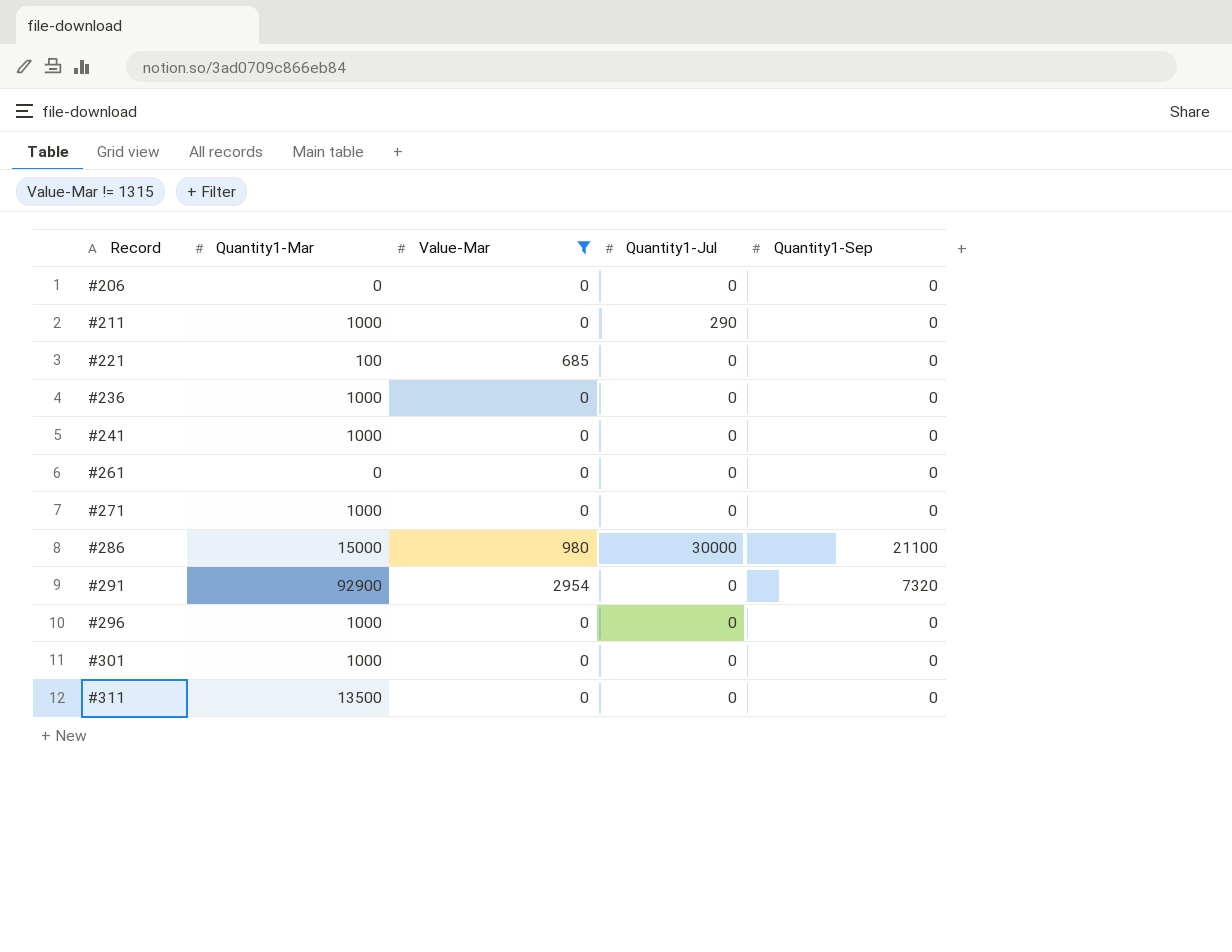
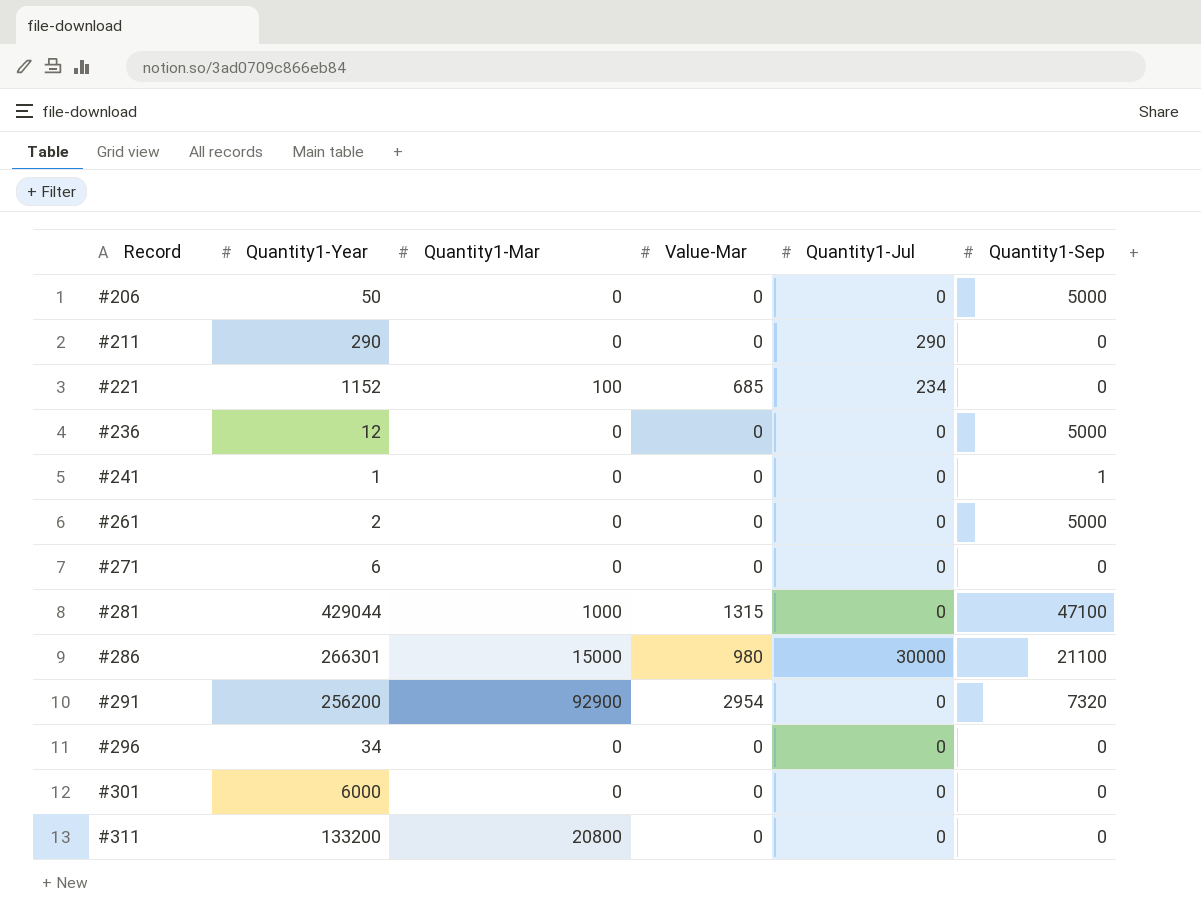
filter: Value-Mar != 1315 -> none
column Quantity1-Year | position: none -> 2
#206 | Quantity1-Sep: 0 -> 5000
#211 | Quantity1-Mar: 1000 -> 0
#221 | Quantity1-Jul: 0 -> 234
#236 | Quantity1-Mar: 1000 -> 0
#236 | Quantity1-Sep: 0 -> 5000
#241 | Quantity1-Mar: 1000 -> 0
#241 | Quantity1-Sep: 0 -> 1
#261 | Quantity1-Sep: 0 -> 5000
#271 | Quantity1-Mar: 1000 -> 0
#296 | Quantity1-Mar: 1000 -> 0
#301 | Quantity1-Mar: 1000 -> 0
#311 | Quantity1-Mar: 13500 -> 20800

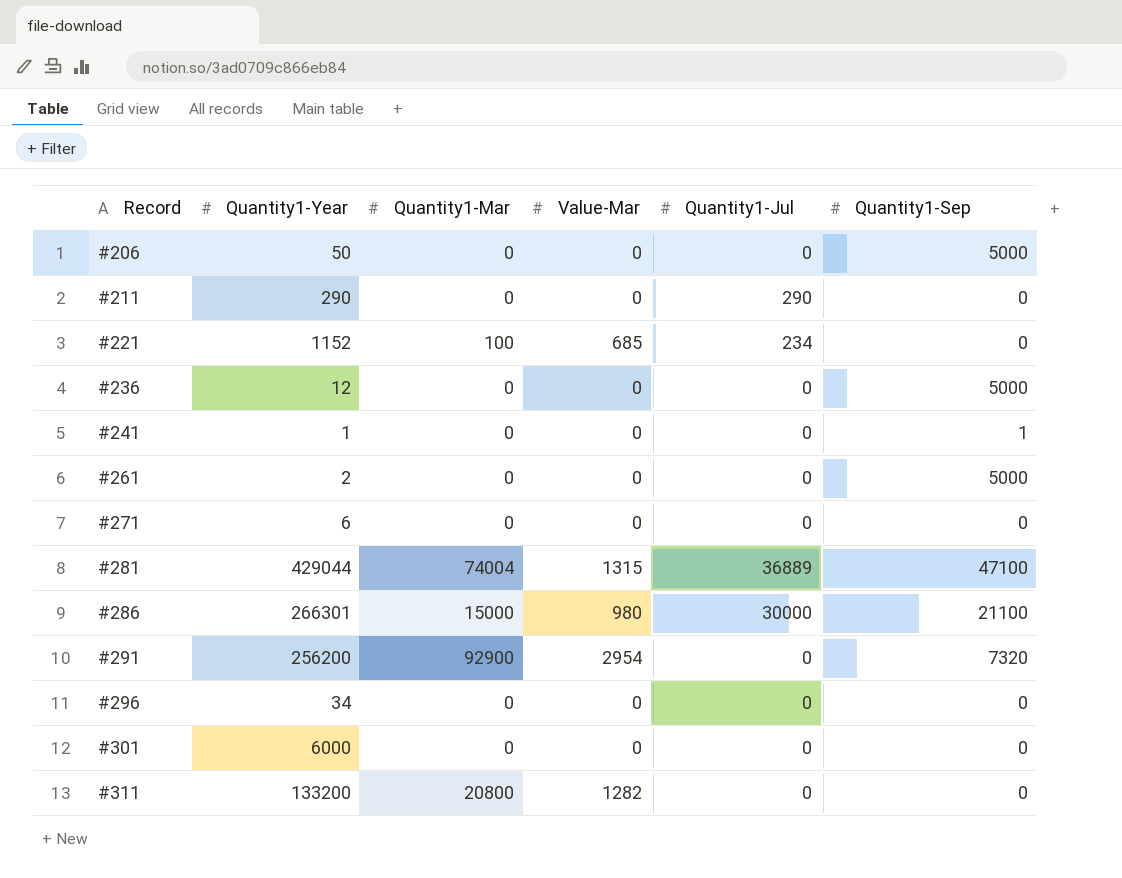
#281 | Quantity1-Mar: 1000 -> 74004
#281 | Quantity1-Jul: 0 -> 36889
#311 | Value-Mar: 0 -> 1282

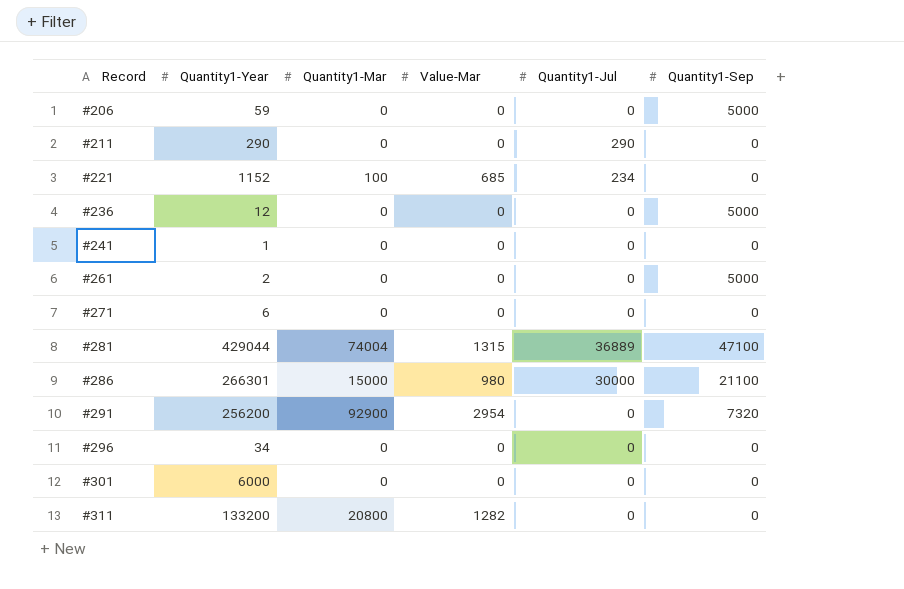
#206 | Quantity1-Year: 50 -> 59
#241 | Quantity1-Sep: 1 -> 0

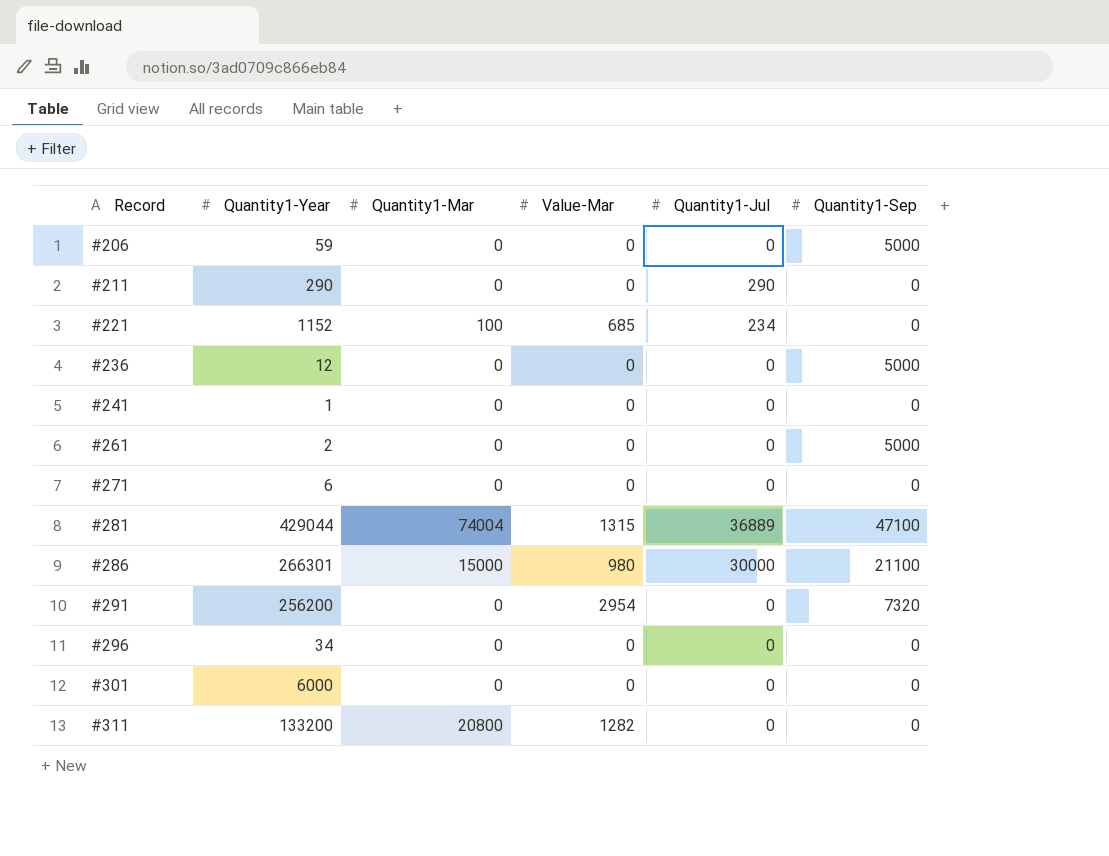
#291 | Quantity1-Mar: 92900 -> 0

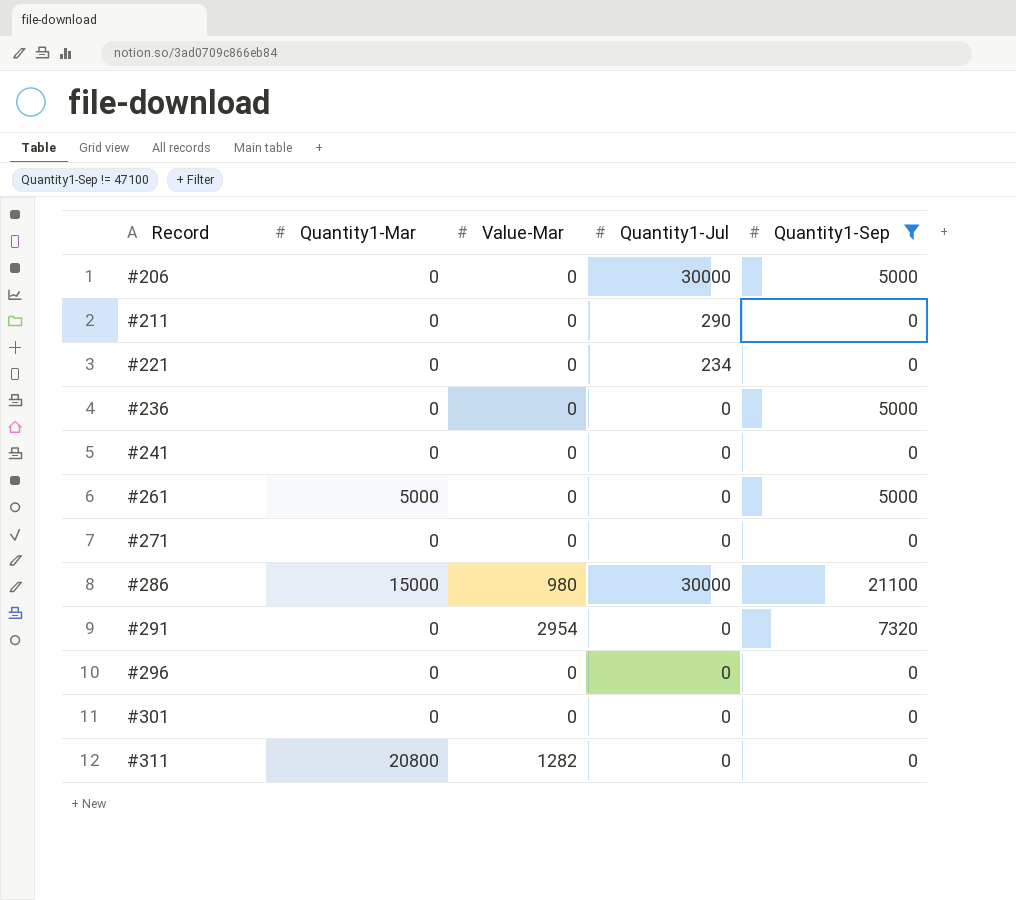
filter: none -> Quantity1-Sep != 47100
column Quantity1-Year | position: 2 -> none
#206 | Quantity1-Jul: 0 -> 30000
#221 | Quantity1-Mar: 100 -> 0
#221 | Value-Mar: 685 -> 0
#261 | Quantity1-Mar: 0 -> 5000

